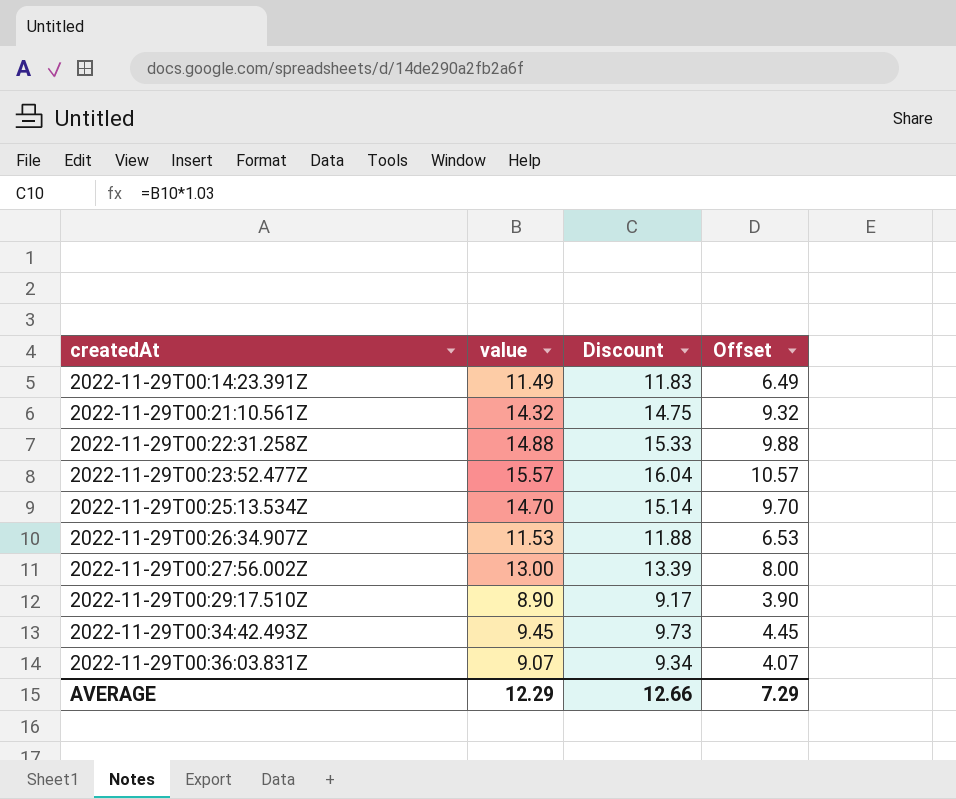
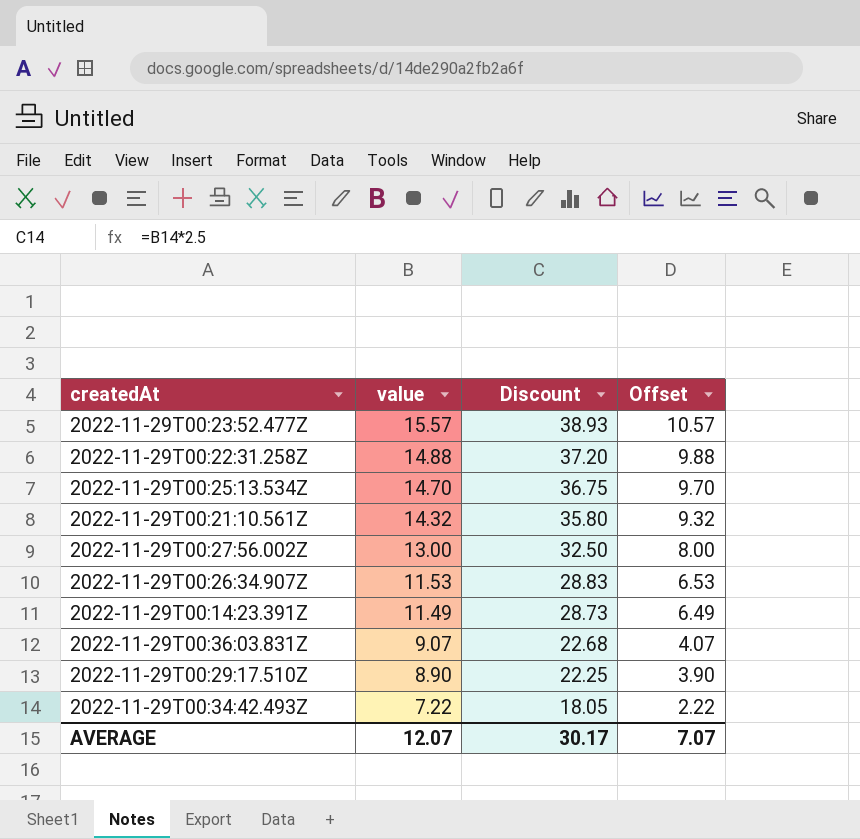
row order: createdAt ascending -> value descending
column Discount | formula: [value] * 1.03 -> [value] * 2.5
2022-11-29T00:34:42.493Z | value: 9.45 -> 7.22
2022-11-29T00:34:42.493Z | Offset: 4.45 -> 2.22
AVERAGE | value: 12.29 -> 12.07
AVERAGE | Discount: 12.66 -> 30.17
AVERAGE | Offset: 7.29 -> 7.07

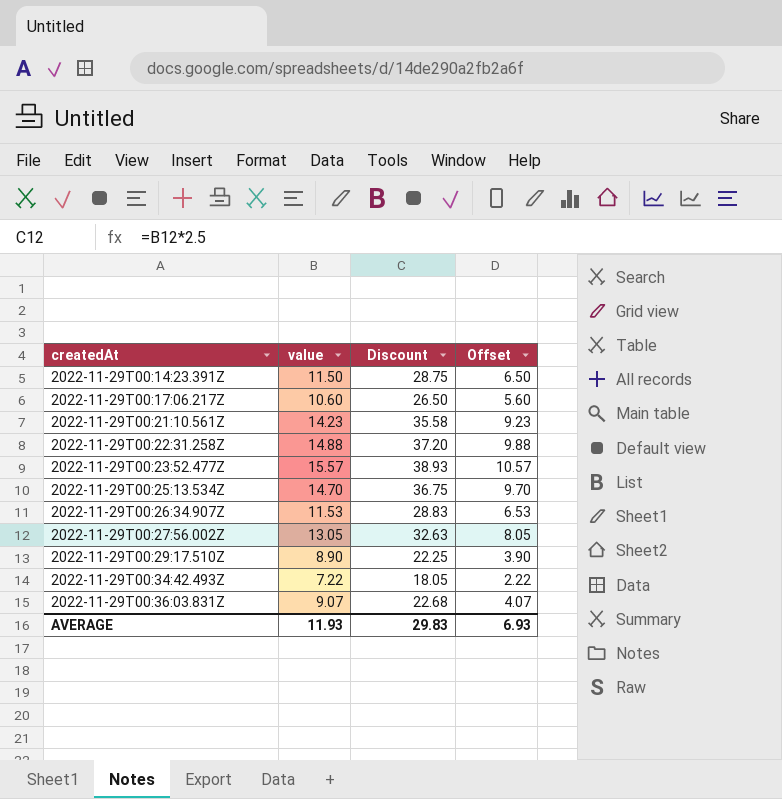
row order: value descending -> createdAt ascending
2022-11-29T00:14:23.391Z | value: 11.49 -> 11.50
2022-11-29T00:14:23.391Z | Discount: 28.73 -> 28.75
2022-11-29T00:14:23.391Z | Offset: 6.49 -> 6.50
row 2022-11-29T00:17:06.217Z: none -> 10.60 | 26.50 | 5.60
2022-11-29T00:21:10.561Z | value: 14.32 -> 14.23
2022-11-29T00:21:10.561Z | Discount: 35.80 -> 35.58
2022-11-29T00:21:10.561Z | Offset: 9.32 -> 9.23
2022-11-29T00:27:56.002Z | value: 13.00 -> 13.05
2022-11-29T00:27:56.002Z | Discount: 32.50 -> 32.63
2022-11-29T00:27:56.002Z | Offset: 8.00 -> 8.05
AVERAGE | value: 12.07 -> 11.93
AVERAGE | Discount: 30.17 -> 29.83
AVERAGE | Offset: 7.07 -> 6.93

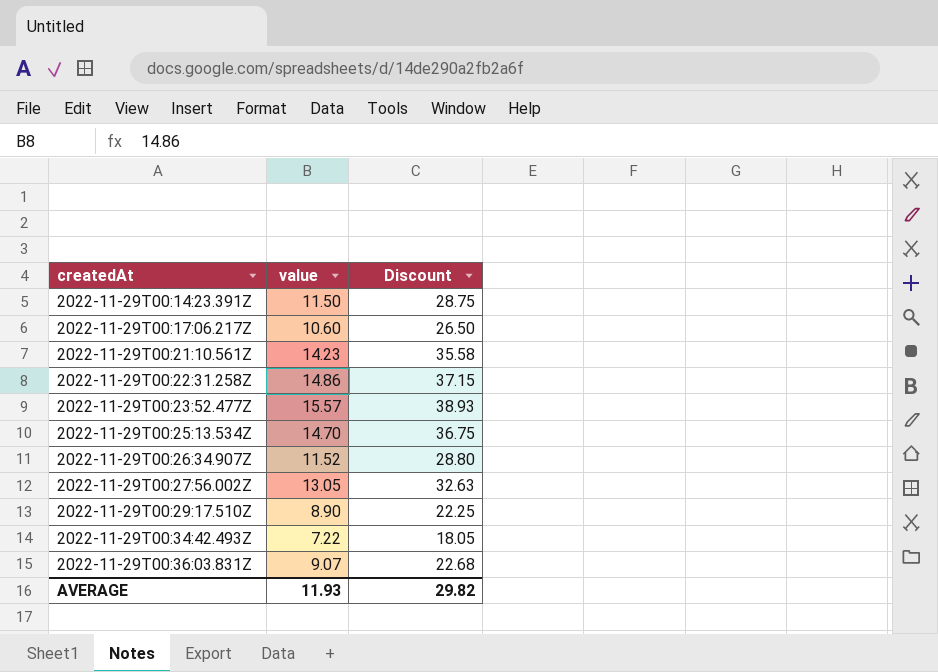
column Offset | formula: [value] - 5 -> none
2022-11-29T00:22:31.258Z | value: 14.88 -> 14.86
2022-11-29T00:22:31.258Z | Discount: 37.20 -> 37.15
2022-11-29T00:26:34.907Z | value: 11.53 -> 11.52
2022-11-29T00:26:34.907Z | Discount: 28.83 -> 28.80
AVERAGE | Discount: 29.83 -> 29.82

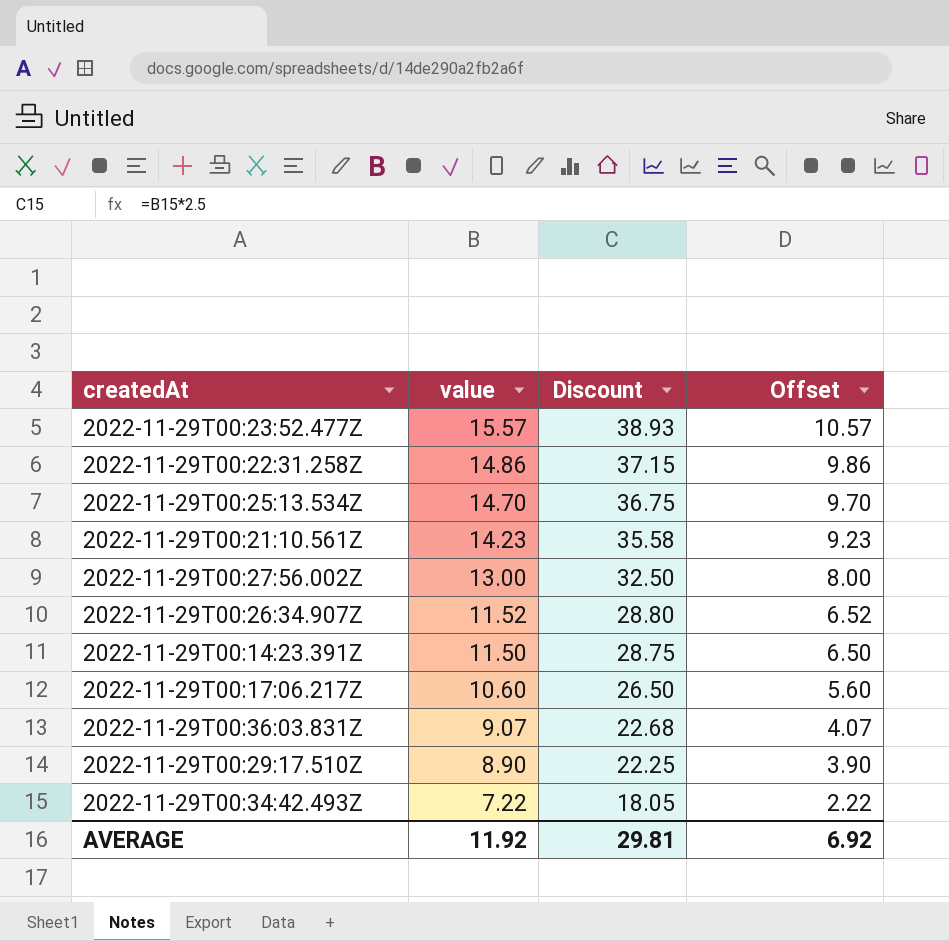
row order: createdAt ascending -> value descending
column Offset | formula: none -> [value] - 5
2022-11-29T00:27:56.002Z | value: 13.05 -> 13.00
2022-11-29T00:27:56.002Z | Discount: 32.63 -> 32.50
AVERAGE | value: 11.93 -> 11.92
AVERAGE | Discount: 29.82 -> 29.81

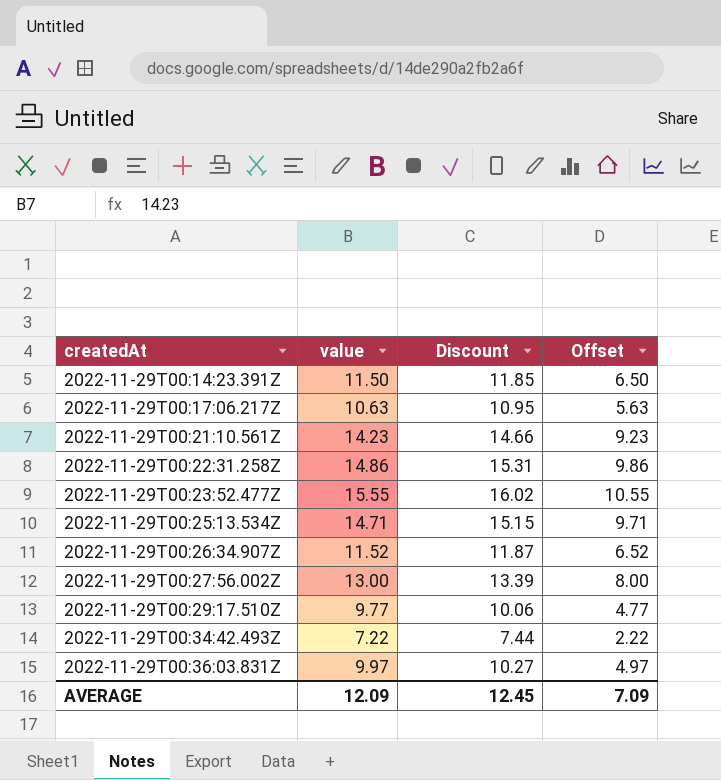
row order: value descending -> createdAt ascending
column Discount | formula: [value] * 2.5 -> [value] * 1.03
2022-11-29T00:17:06.217Z | value: 10.60 -> 10.63
2022-11-29T00:17:06.217Z | Offset: 5.60 -> 5.63
2022-11-29T00:23:52.477Z | value: 15.57 -> 15.55
2022-11-29T00:23:52.477Z | Offset: 10.57 -> 10.55
2022-11-29T00:25:13.534Z | value: 14.70 -> 14.71
2022-11-29T00:25:13.534Z | Offset: 9.70 -> 9.71
2022-11-29T00:29:17.510Z | value: 8.90 -> 9.77
2022-11-29T00:29:17.510Z | Offset: 3.90 -> 4.77
2022-11-29T00:36:03.831Z | value: 9.07 -> 9.97
2022-11-29T00:36:03.831Z | Offset: 4.07 -> 4.97
AVERAGE | value: 11.92 -> 12.09
AVERAGE | Discount: 29.81 -> 12.45
AVERAGE | Offset: 6.92 -> 7.09

